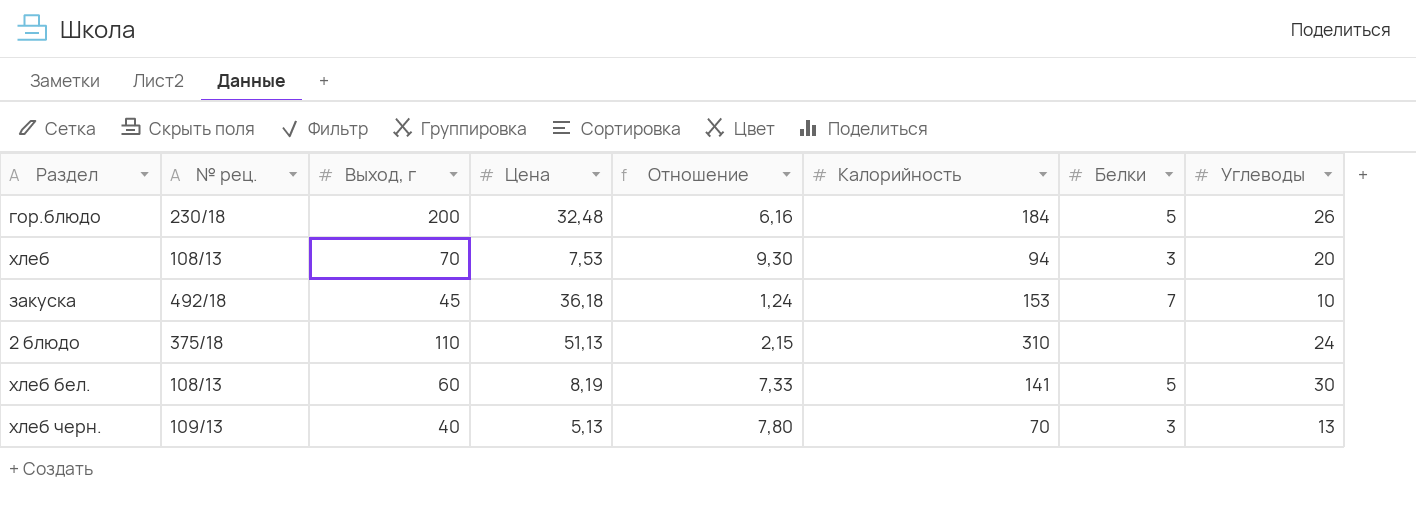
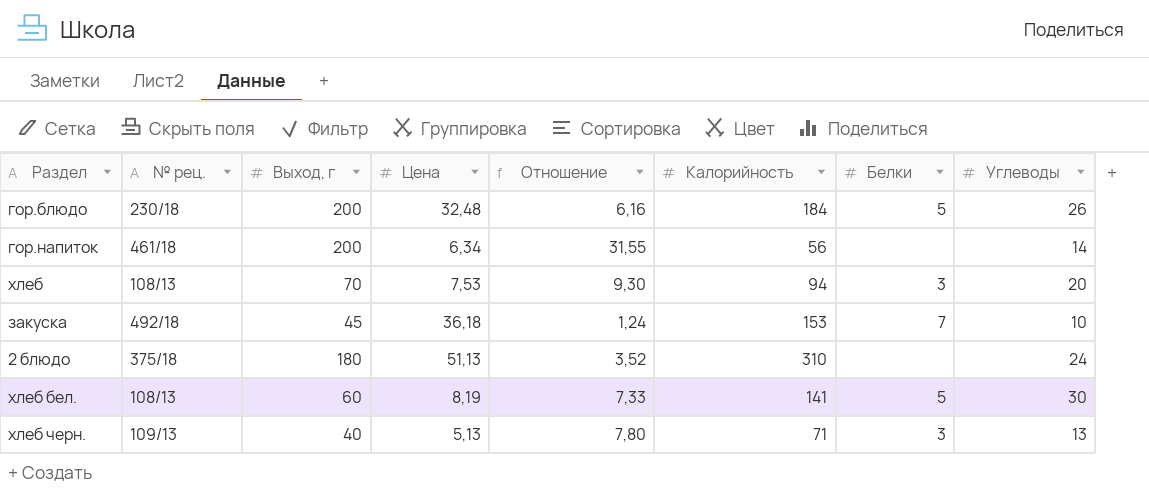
row гор.напиток: none -> 461/18 | 200 | 6,34 | 31,55 | 56 | none | 14
2 блюдо | Выход, г: 110 -> 180
2 блюдо | Отношение: 2,15 -> 3,52
хлеб черн. | Калорийность: 70 -> 71

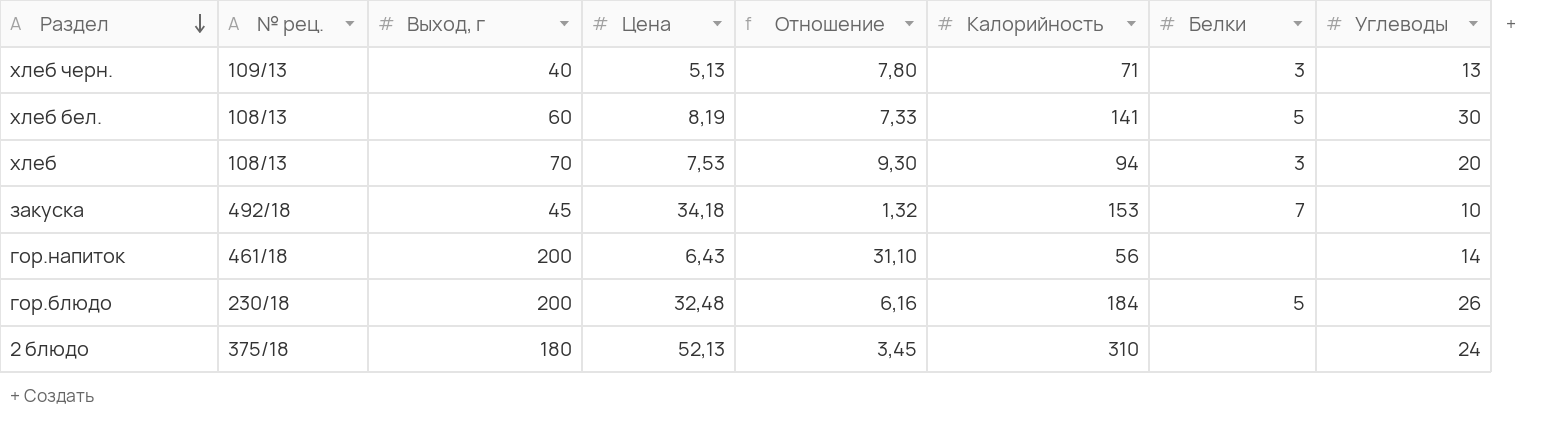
row order: none -> Раздел descending
закуска | Цена: 36,18 -> 34,18
закуска | Отношение: 1,24 -> 1,32
гор.напиток | Цена: 6,34 -> 6,43
гор.напиток | Отношение: 31,55 -> 31,10
2 блюдо | Цена: 51,13 -> 52,13
2 блюдо | Отношение: 3,52 -> 3,45

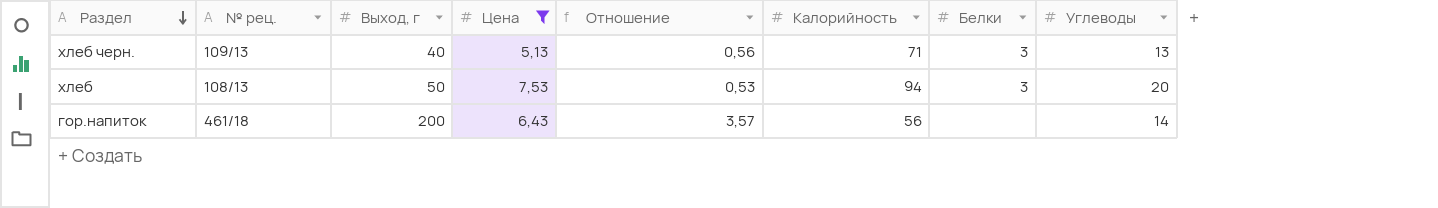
filter: none -> Цена <= 7,53
column Отношение | formula: [Выход, г] / [Цена] -> [Выход, г] / [Калорийность]
хлеб | Выход, г: 70 -> 50

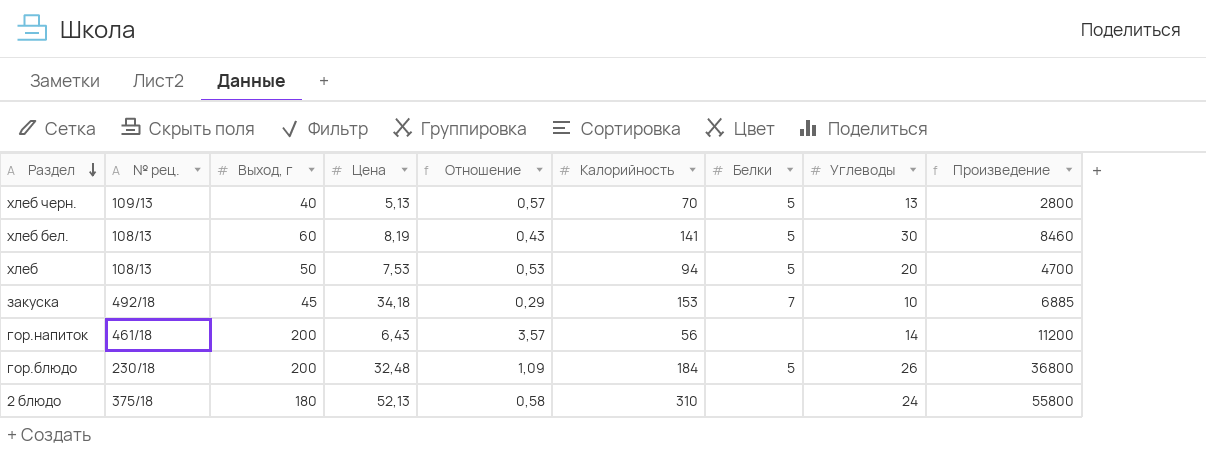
filter: Цена <= 7,53 -> none
column Произведение | formula: none -> [Выход, г] * [Калорийность]
хлеб черн. | Отношение: 0,56 -> 0,57
хлеб черн. | Калорийность: 71 -> 70
хлеб черн. | Белки: 3 -> 5
хлеб | Белки: 3 -> 5

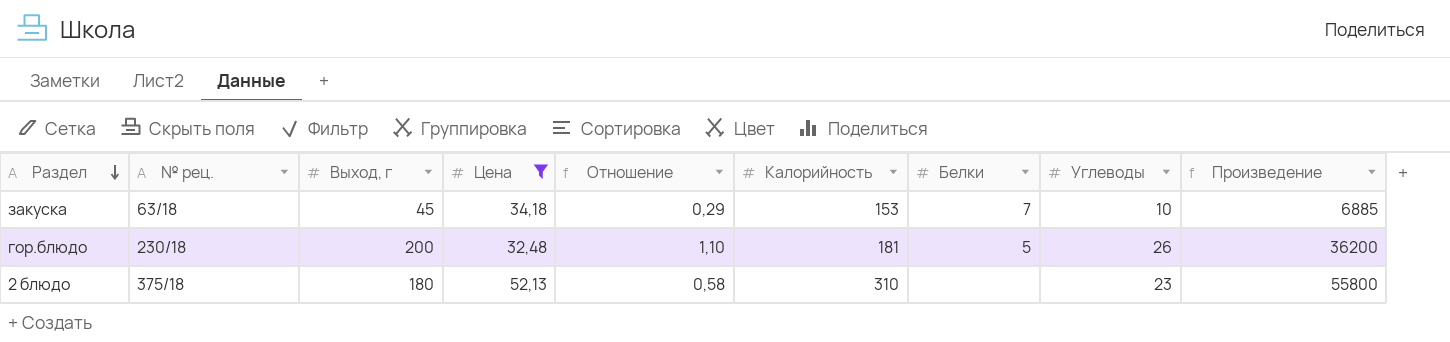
filter: none -> Цена >= 32,48
закуска | № рец.: 492/18 -> 63/18
гор.блюдо | Отношение: 1,09 -> 1,10
гор.блюдо | Калорийность: 184 -> 181
гор.блюдо | Произведение: 36800 -> 36200
2 блюдо | Углеводы: 24 -> 23

